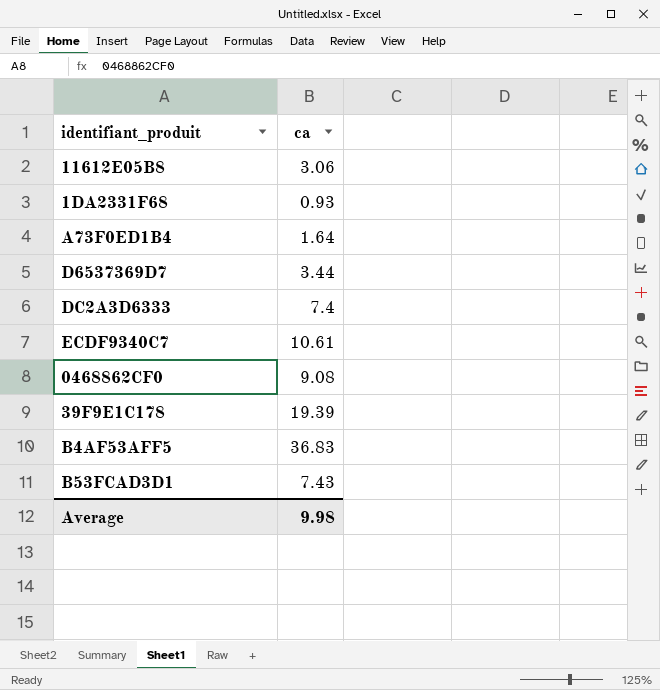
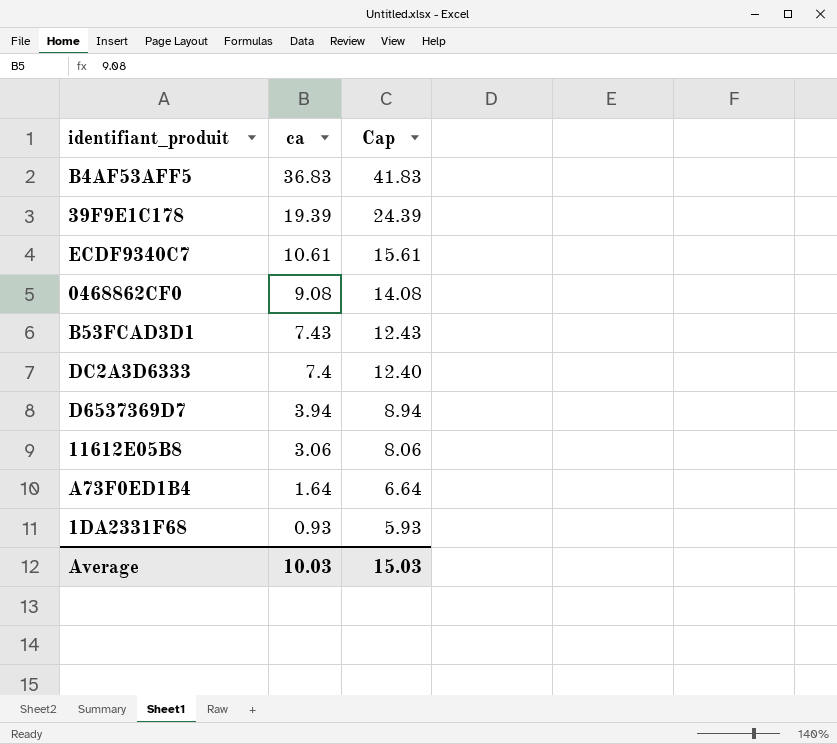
row order: none -> ca descending
column Cap | formula: none -> [ca] + 5
D6537369D7 | ca: 3.44 -> 3.94
Average | ca: 9.98 -> 10.03

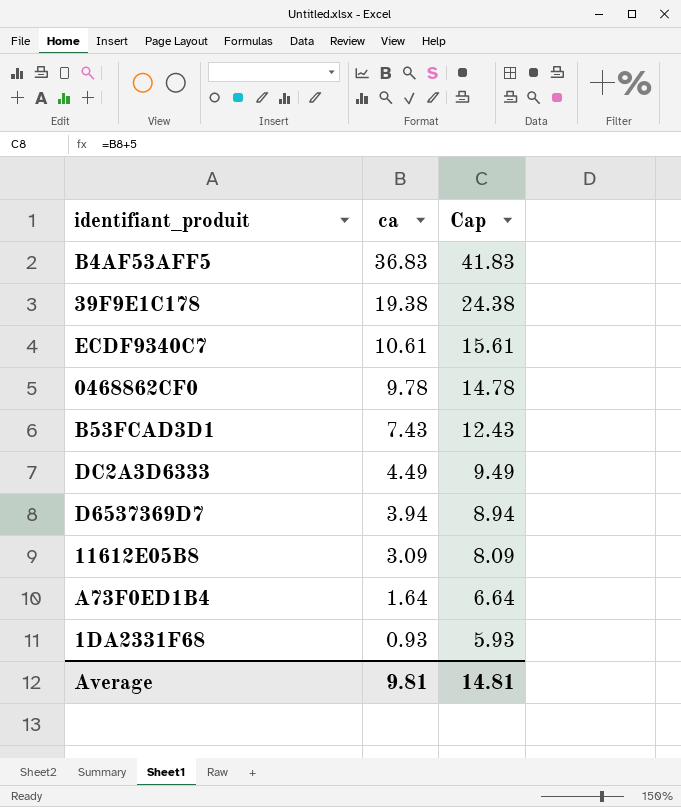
39F9E1C178 | ca: 19.39 -> 19.38
39F9E1C178 | Cap: 24.39 -> 24.38
0468862CF0 | ca: 9.08 -> 9.78
0468862CF0 | Cap: 14.08 -> 14.78
DC2A3D6333 | ca: 7.4 -> 4.49
DC2A3D6333 | Cap: 12.40 -> 9.49
11612E05B8 | ca: 3.06 -> 3.09
11612E05B8 | Cap: 8.06 -> 8.09
Average | ca: 10.03 -> 9.81
Average | Cap: 15.03 -> 14.81

